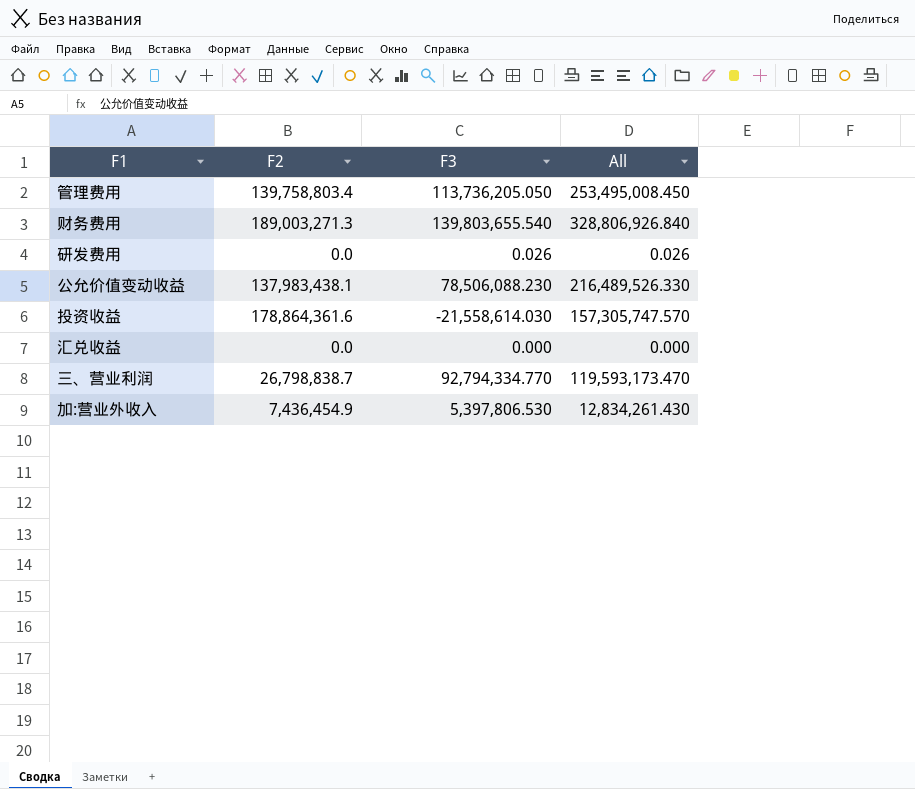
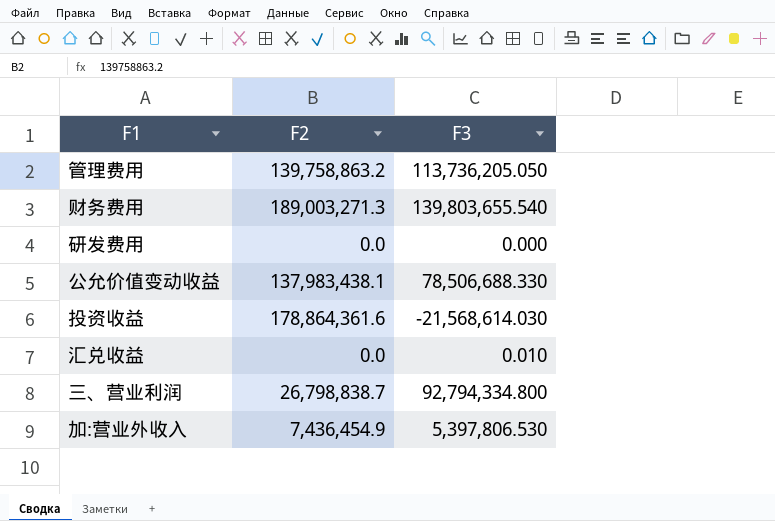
column All | formula: [F2] + [F3] -> none
管理费用 | F2: 139,758,803.4 -> 139,758,863.2
研发费用 | F3: 0.026 -> 0.000
公允价值变动收益 | F3: 78,506,088.230 -> 78,506,688.330
投资收益 | F3: -21,558,614.030 -> -21,568,614.030
汇兑收益 | F3: 0.000 -> 0.010
三、营业利润 | F3: 92,794,334.770 -> 92,794,334.800

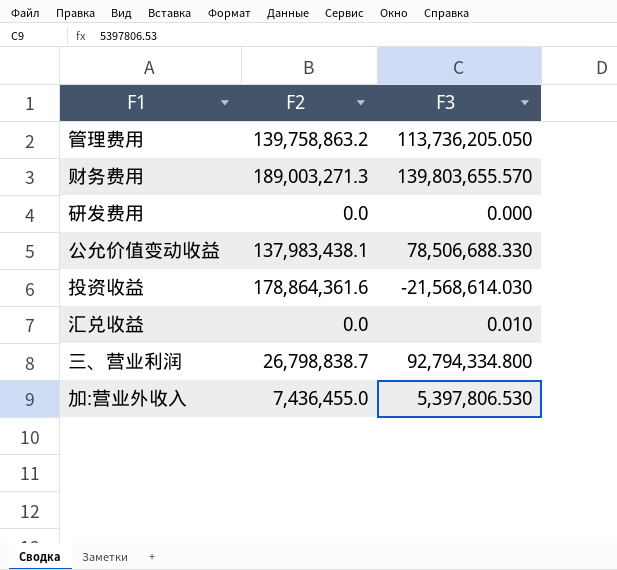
财务费用 | F3: 139,803,655.540 -> 139,803,655.570
加:营业外收入 | F2: 7,436,454.9 -> 7,436,455.0

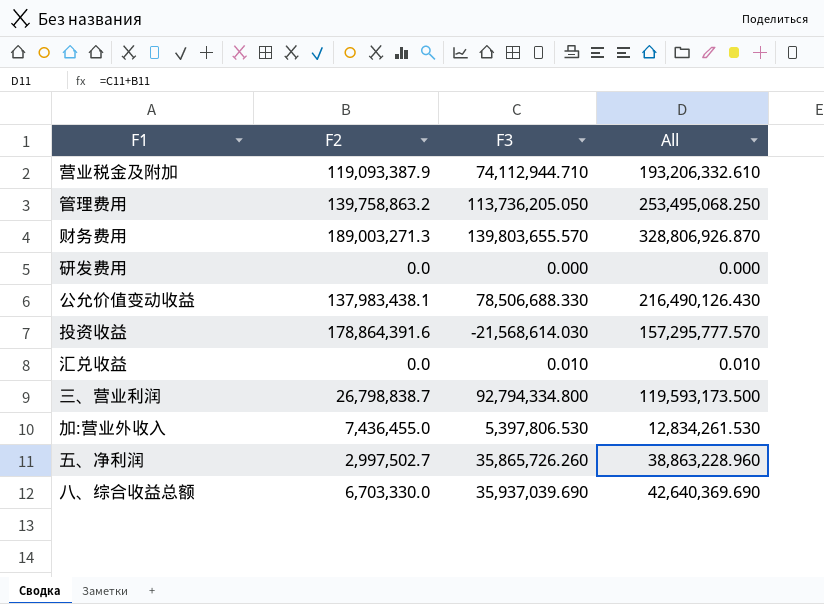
column All | formula: none -> [F2] + [F3]
row 营业税金及附加: none -> 119,093,387.9 | 74,112,944.710 | 193,206,332.610
投资收益 | F2: 178,864,361.6 -> 178,864,391.6
row 五、净利润: none -> 2,997,502.7 | 35,865,726.260 | 38,863,228.960
row 八、综合收益总额: none -> 6,703,330.0 | 35,937,039.690 | 42,640,369.690

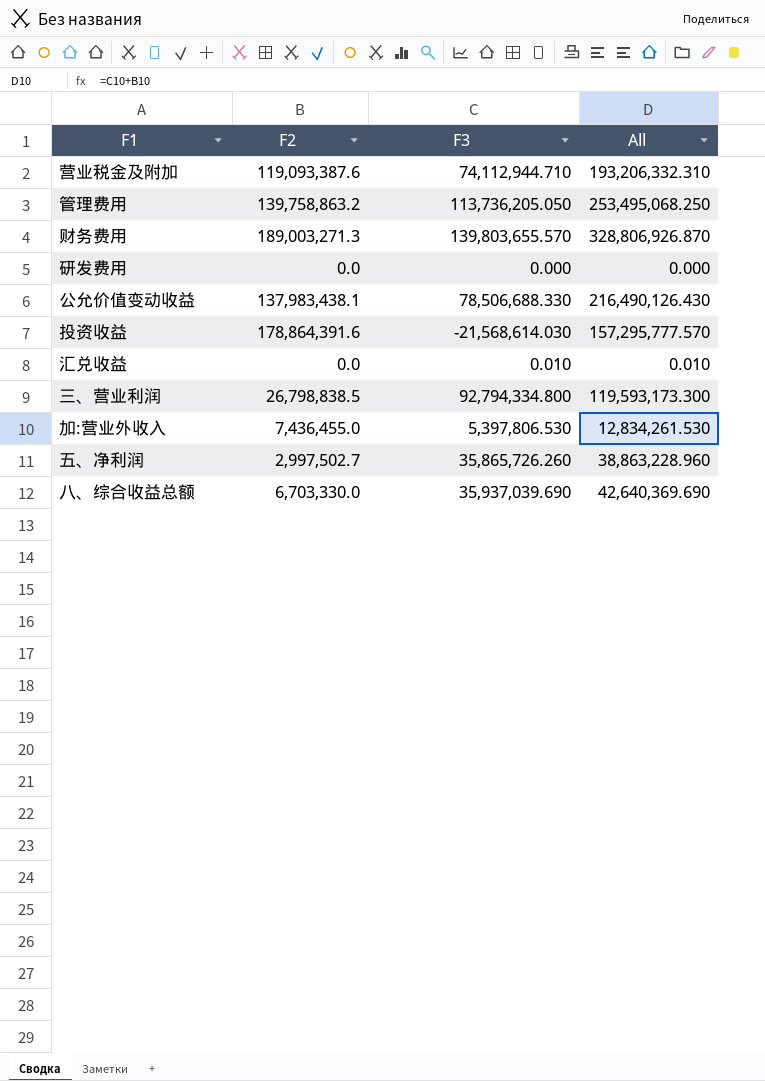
营业税金及附加 | F2: 119,093,387.9 -> 119,093,387.6
营业税金及附加 | All: 193,206,332.610 -> 193,206,332.310
三、营业利润 | F2: 26,798,838.7 -> 26,798,838.5
三、营业利润 | All: 119,593,173.500 -> 119,593,173.300

